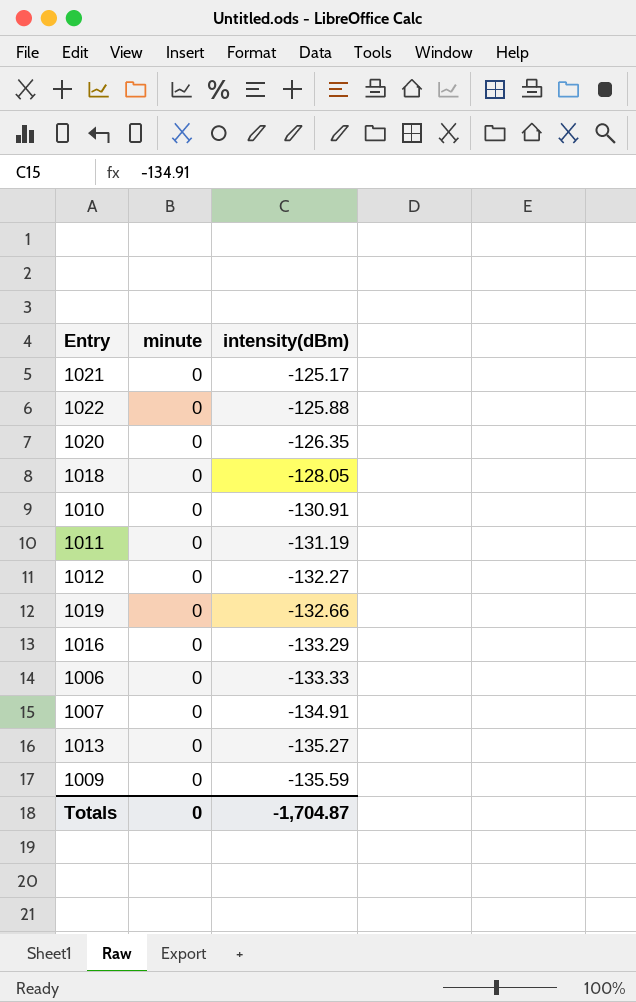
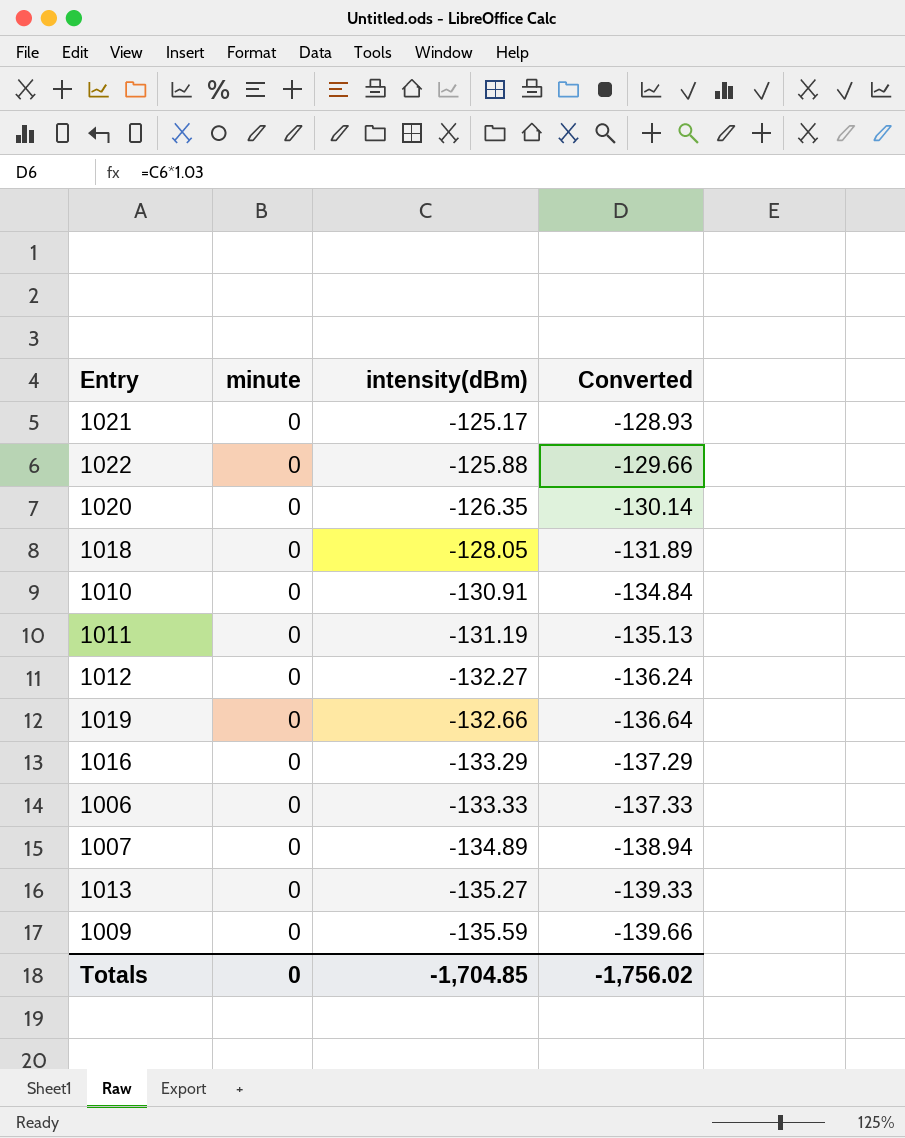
column Converted | formula: none -> [intensity(dBm)] * 1.03
1007 | intensity(dBm): -134.91 -> -134.89
Totals | intensity(dBm): -1,704.87 -> -1,704.85

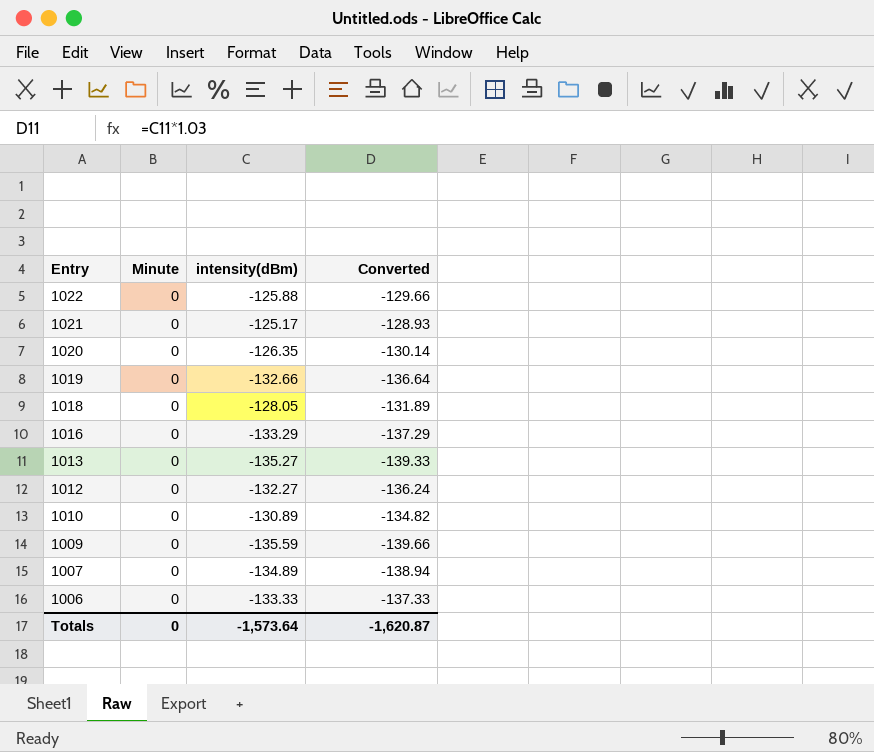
row order: intensity(dBm) descending -> Entry descending
column name: minute -> Minute
row 1011: 0 | -131.19 | -135.13 -> none
1010 | intensity(dBm): -130.91 -> -130.89
1010 | Converted: -134.84 -> -134.82
Totals | intensity(dBm): -1,704.85 -> -1,573.64
Totals | Converted: -1,756.02 -> -1,620.87

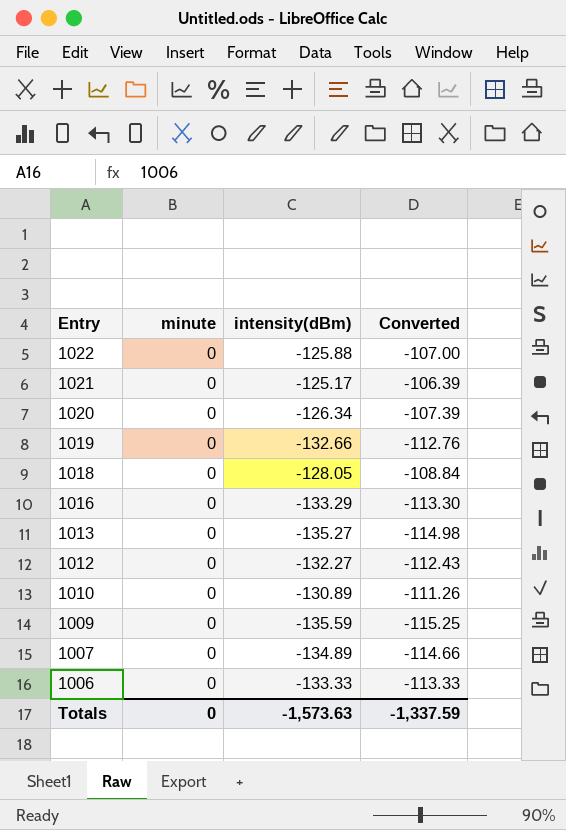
column name: Minute -> minute
column Converted | formula: [intensity(dBm)] * 1.03 -> [intensity(dBm)] * 0.85
1020 | intensity(dBm): -126.35 -> -126.34
Totals | intensity(dBm): -1,573.64 -> -1,573.63
Totals | Converted: -1,620.87 -> -1,337.59

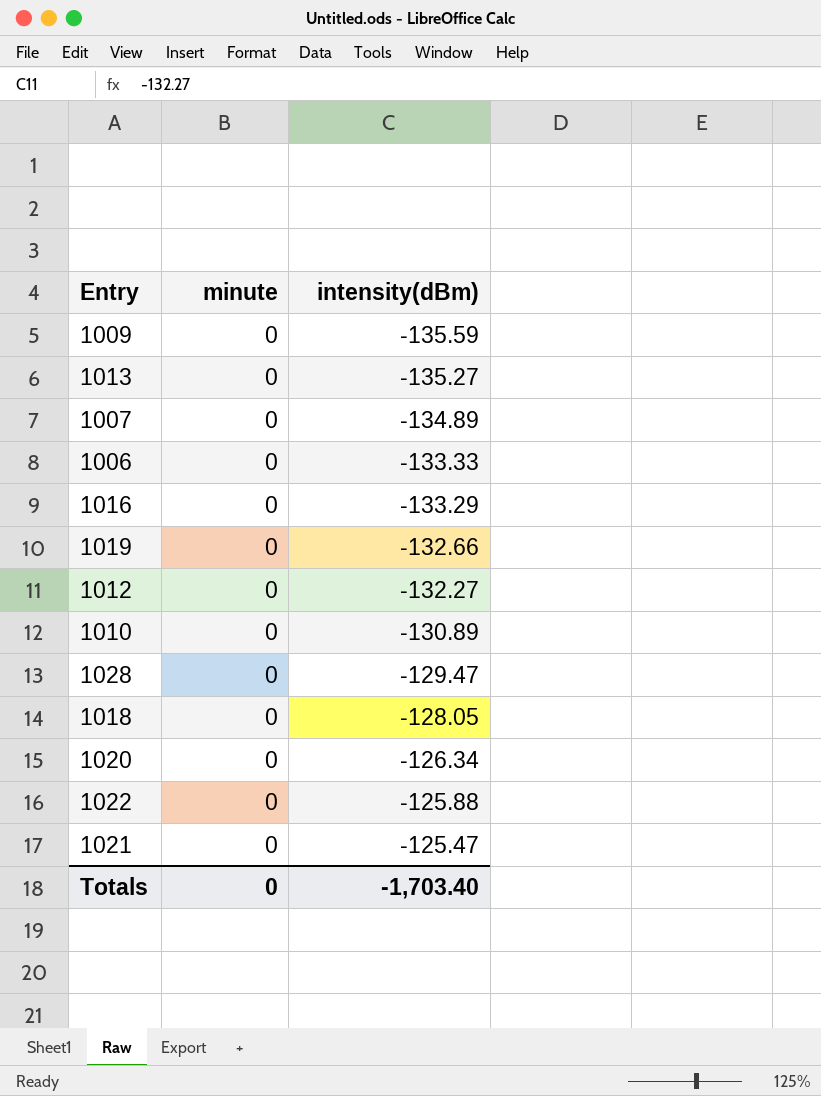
row order: Entry descending -> intensity(dBm) ascending
column Converted | formula: [intensity(dBm)] * 0.85 -> none
row 1028: none -> 0 | -129.47
1021 | intensity(dBm): -125.17 -> -125.47
Totals | intensity(dBm): -1,573.63 -> -1,703.40

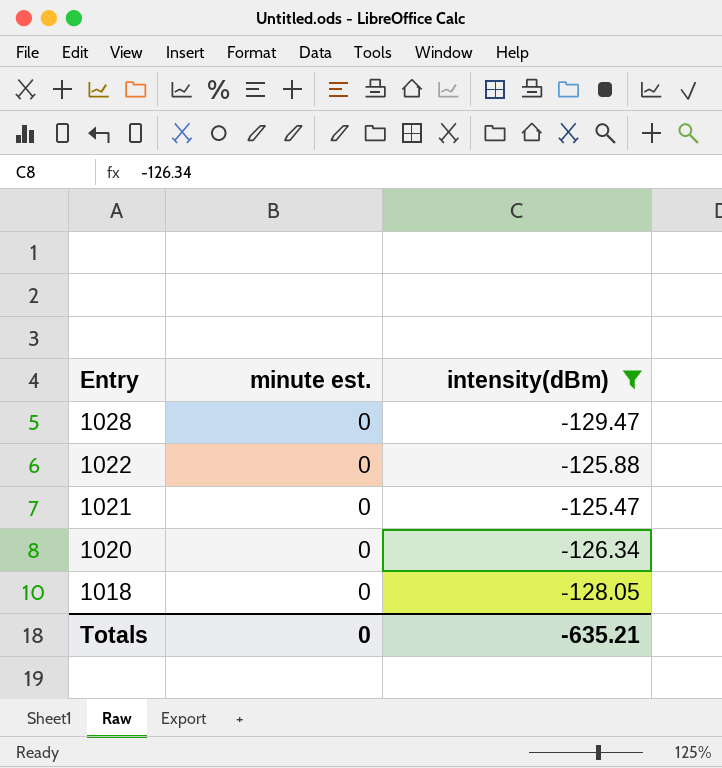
filter: none -> intensity(dBm) >= -129.47
row order: intensity(dBm) ascending -> Entry descending
column name: minute -> minute est.
Totals | intensity(dBm): -1,703.40 -> -635.21

